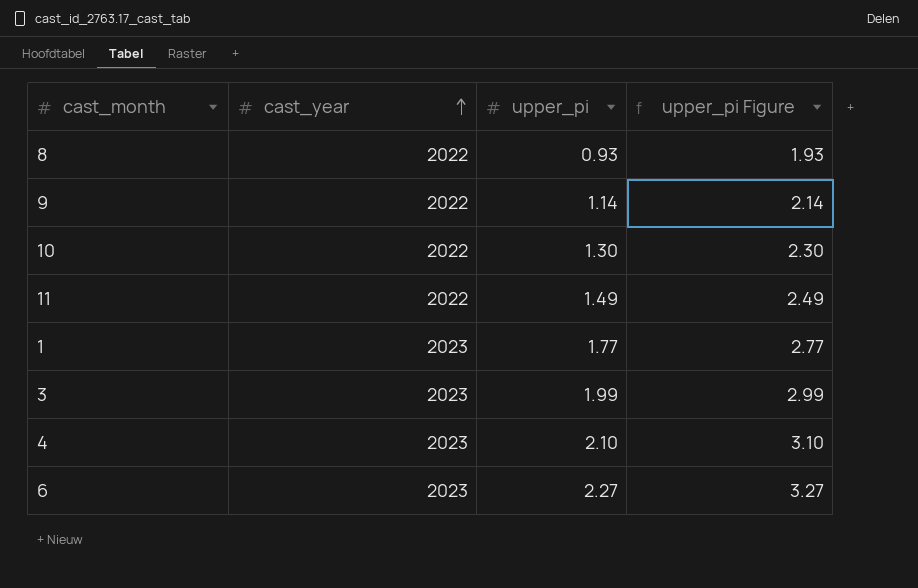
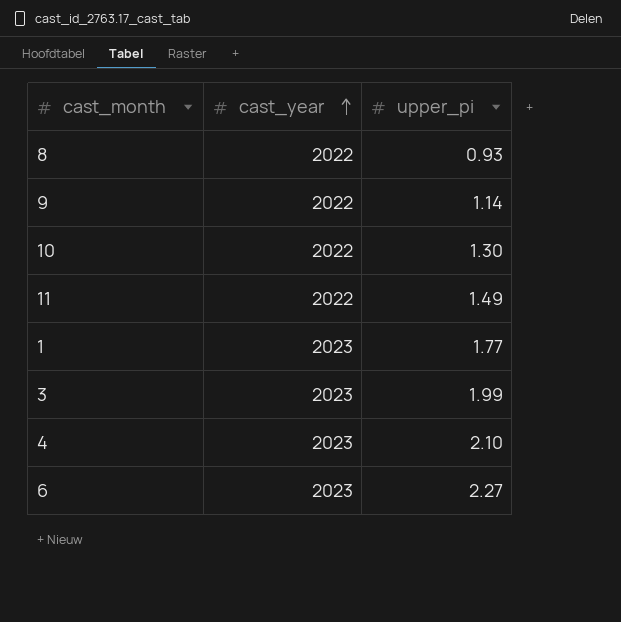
column upper_pi Figure | formula: [upper_pi] + 1 -> none

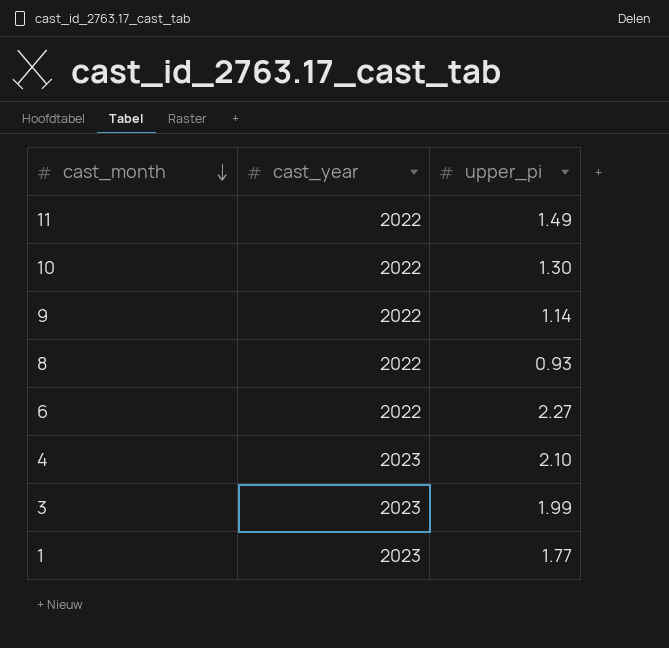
row order: cast_year ascending -> cast_month descending
6 | cast_year: 2023 -> 2022

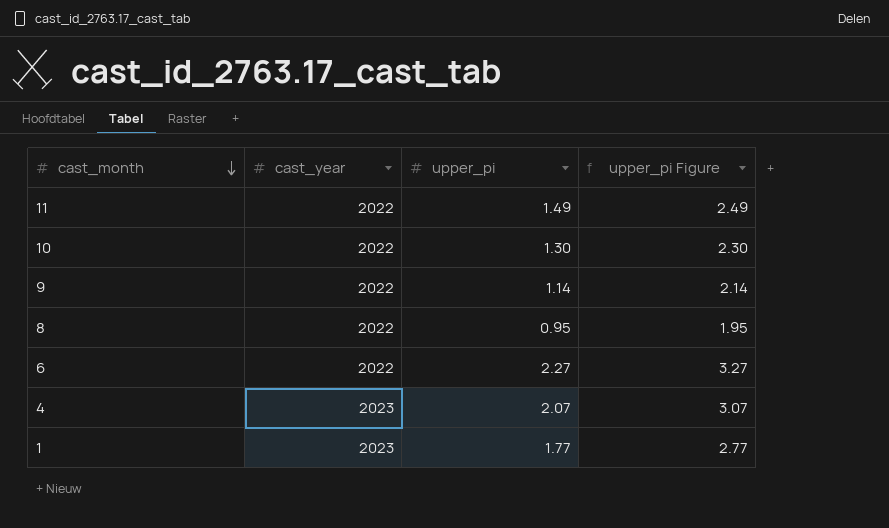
column upper_pi Figure | formula: none -> [upper_pi] + 1
row 3: 2023 | 1.99 -> none
8 | upper_pi: 0.93 -> 0.95
4 | upper_pi: 2.10 -> 2.07

